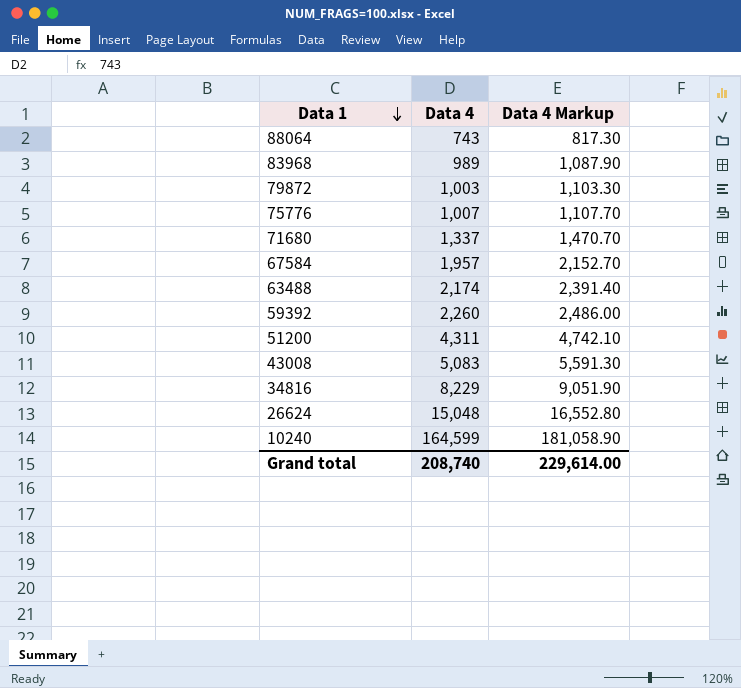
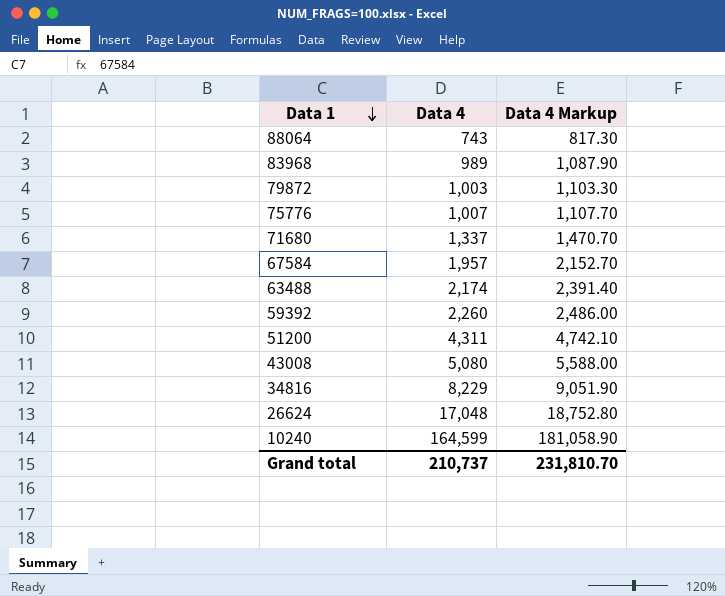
43008 | Data 4: 5,083 -> 5,080
43008 | Data 4 Markup: 5,591.30 -> 5,588.00
26624 | Data 4: 15,048 -> 17,048
26624 | Data 4 Markup: 16,552.80 -> 18,752.80
Grand total | Data 4: 208,740 -> 210,737
Grand total | Data 4 Markup: 229,614.00 -> 231,810.70

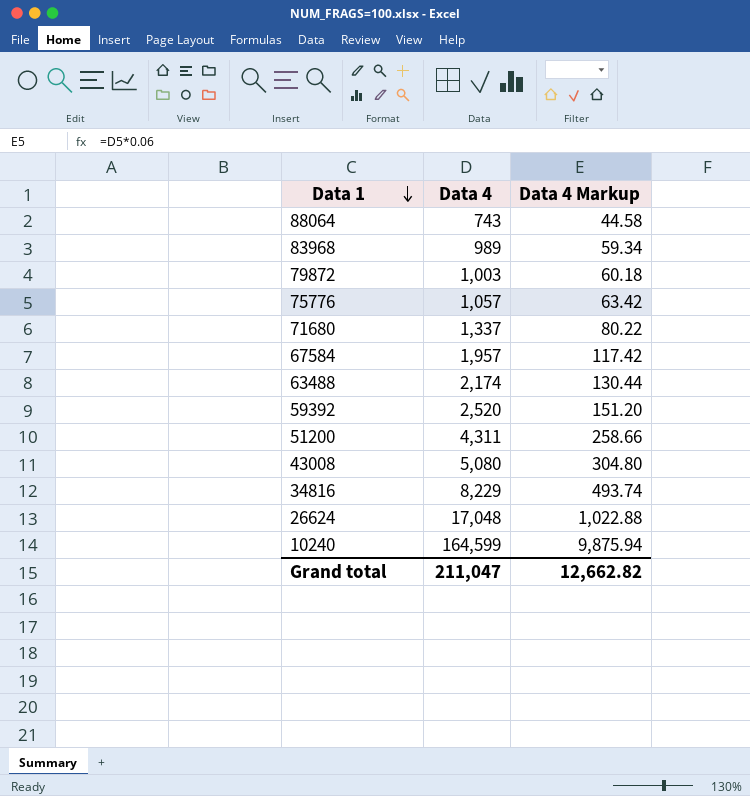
column Data 4 Markup | formula: [Data 4] * 1.1 -> [Data 4] * 0.06
75776 | Data 4: 1,007 -> 1,057
59392 | Data 4: 2,260 -> 2,520
Grand total | Data 4: 210,737 -> 211,047
Grand total | Data 4 Markup: 231,810.70 -> 12,662.82

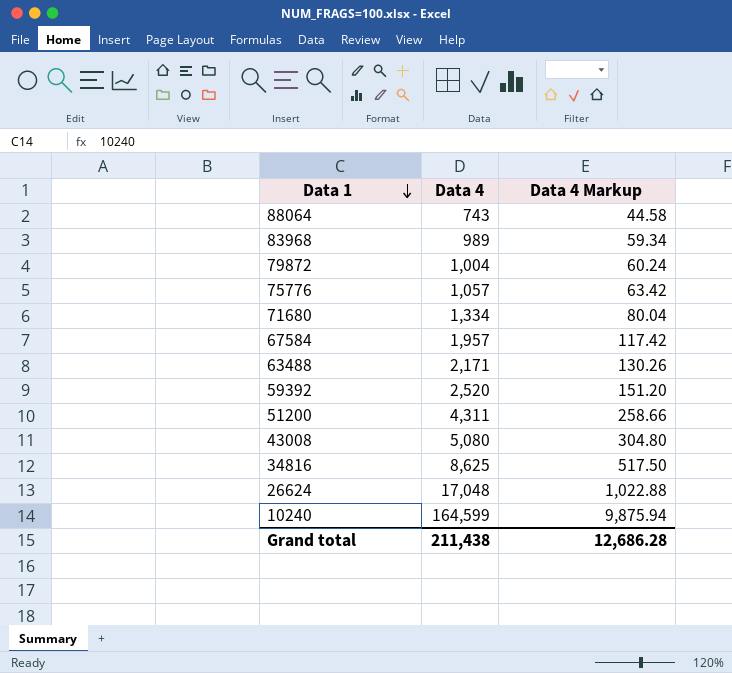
79872 | Data 4: 1,003 -> 1,004
79872 | Data 4 Markup: 60.18 -> 60.24
71680 | Data 4: 1,337 -> 1,334
71680 | Data 4 Markup: 80.22 -> 80.04
63488 | Data 4: 2,174 -> 2,171
63488 | Data 4 Markup: 130.44 -> 130.26
34816 | Data 4: 8,229 -> 8,625
34816 | Data 4 Markup: 493.74 -> 517.50
Grand total | Data 4: 211,047 -> 211,438
Grand total | Data 4 Markup: 12,662.82 -> 12,686.28

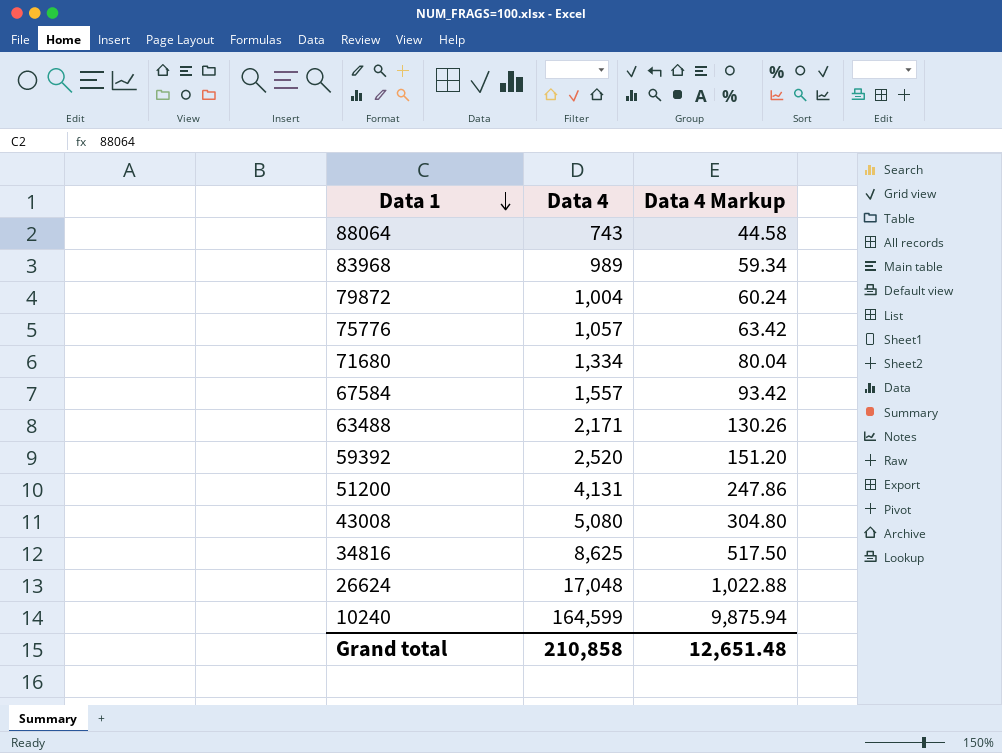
67584 | Data 4: 1,957 -> 1,557
67584 | Data 4 Markup: 117.42 -> 93.42
51200 | Data 4: 4,311 -> 4,131
51200 | Data 4 Markup: 258.66 -> 247.86
Grand total | Data 4: 211,438 -> 210,858
Grand total | Data 4 Markup: 12,686.28 -> 12,651.48

